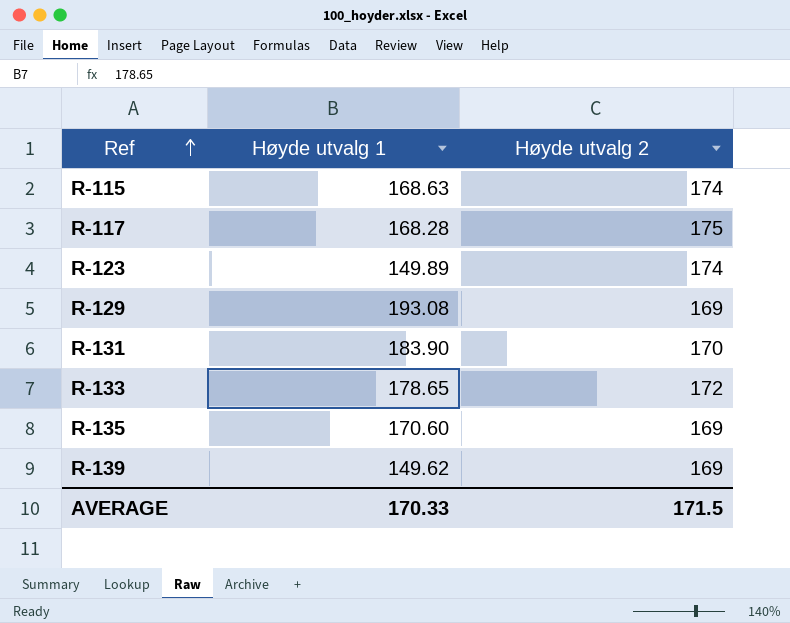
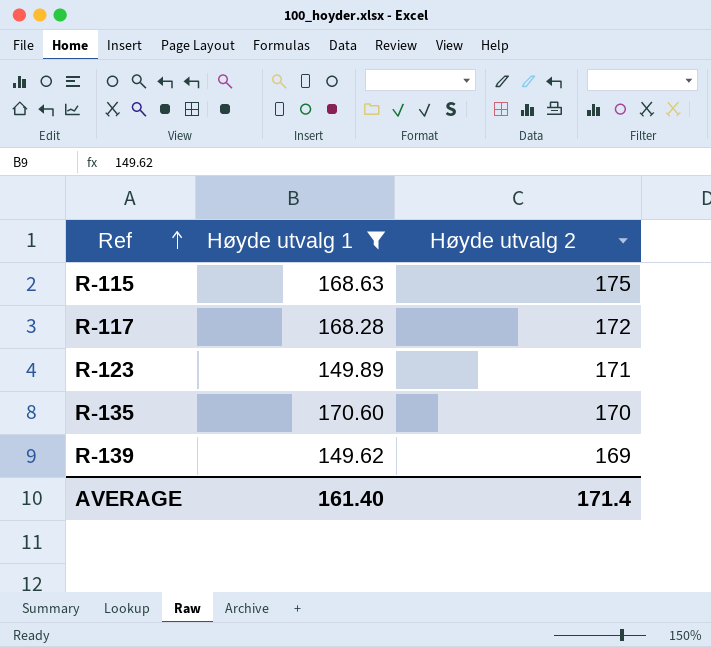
filter: none -> Høyde utvalg 1 <= 170.60
R-115 | Høyde utvalg 2: 174 -> 175
R-117 | Høyde utvalg 2: 175 -> 172
R-123 | Høyde utvalg 2: 174 -> 171
R-135 | Høyde utvalg 2: 169 -> 170
AVERAGE | Høyde utvalg 1: 170.33 -> 161.40
AVERAGE | Høyde utvalg 2: 171.5 -> 171.4

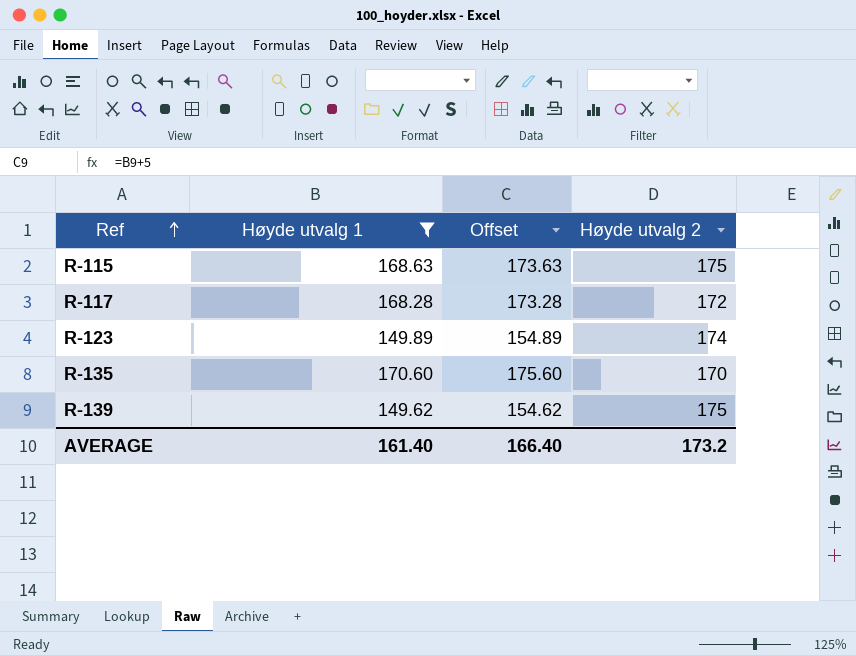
column Offset | formula: none -> [Høyde utvalg 1] + 5
R-123 | Høyde utvalg 2: 171 -> 174
R-139 | Høyde utvalg 2: 169 -> 175
AVERAGE | Høyde utvalg 2: 171.4 -> 173.2

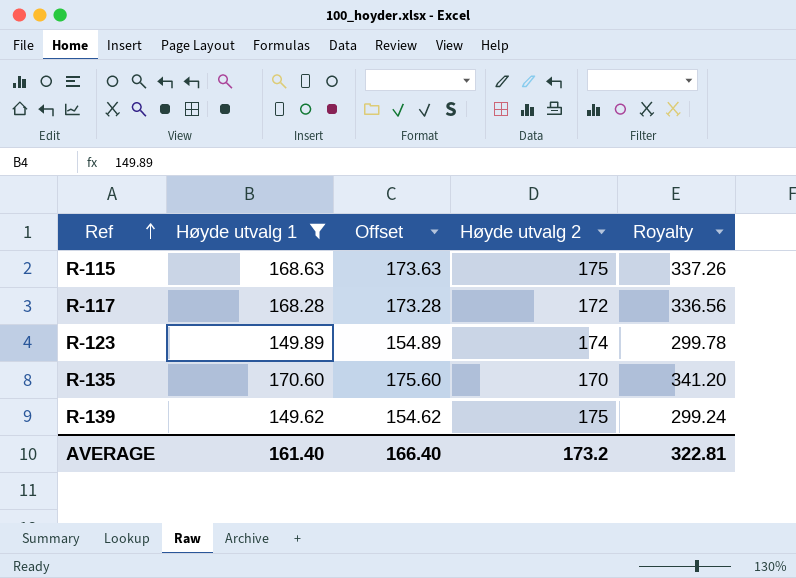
column Royalty | formula: none -> [Høyde utvalg 1] * 2

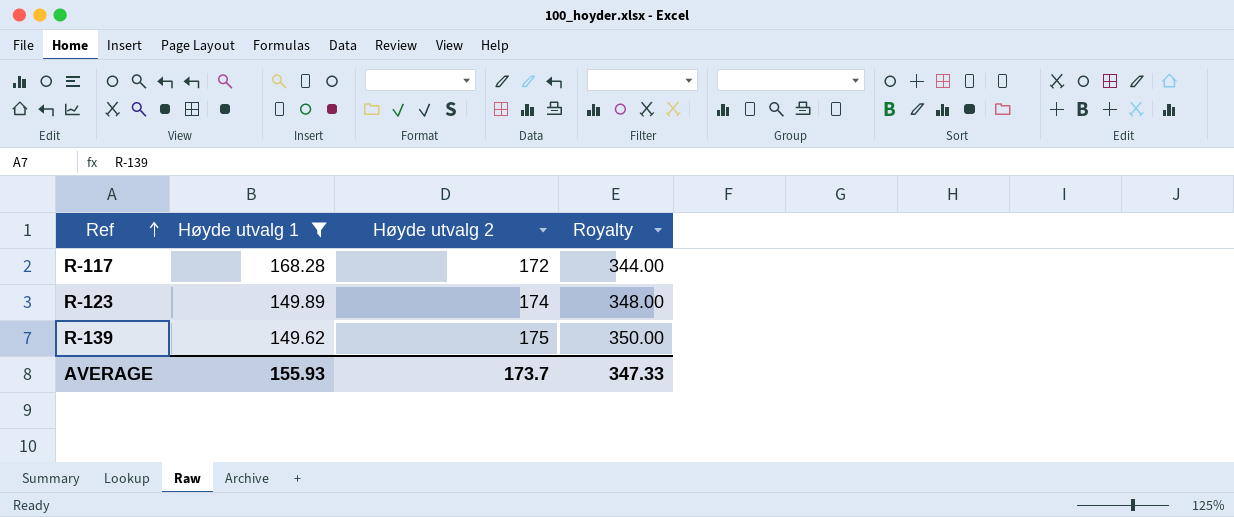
column Offset | formula: [Høyde utvalg 1] + 5 -> none
column Royalty | formula: [Høyde utvalg 1] * 2 -> [Høyde utvalg 2] * 2
row R-115: 168.63 | 173.63 | 175 | 337.26 -> none
row R-135: 170.60 | 175.60 | 170 | 341.20 -> none
AVERAGE | Høyde utvalg 1: 161.40 -> 155.93
AVERAGE | Høyde utvalg 2: 173.2 -> 173.7
AVERAGE | Royalty: 322.81 -> 347.33

